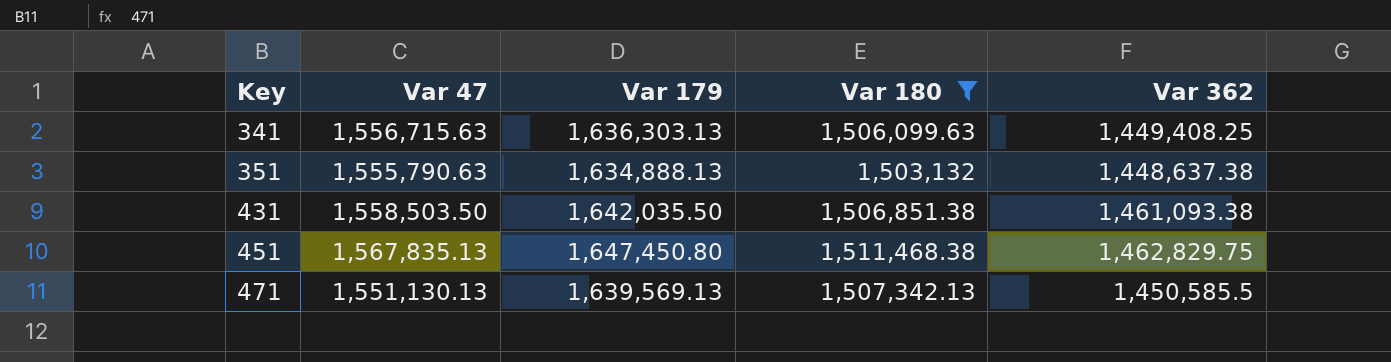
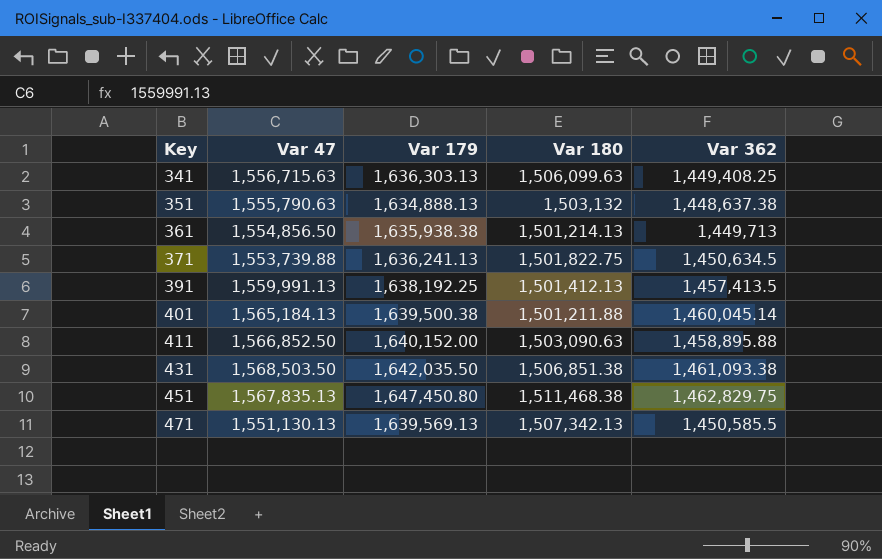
filter: Var 180 >= 1,503,132 -> none
431 | Var 47: 1,558,503.50 -> 1,568,503.50

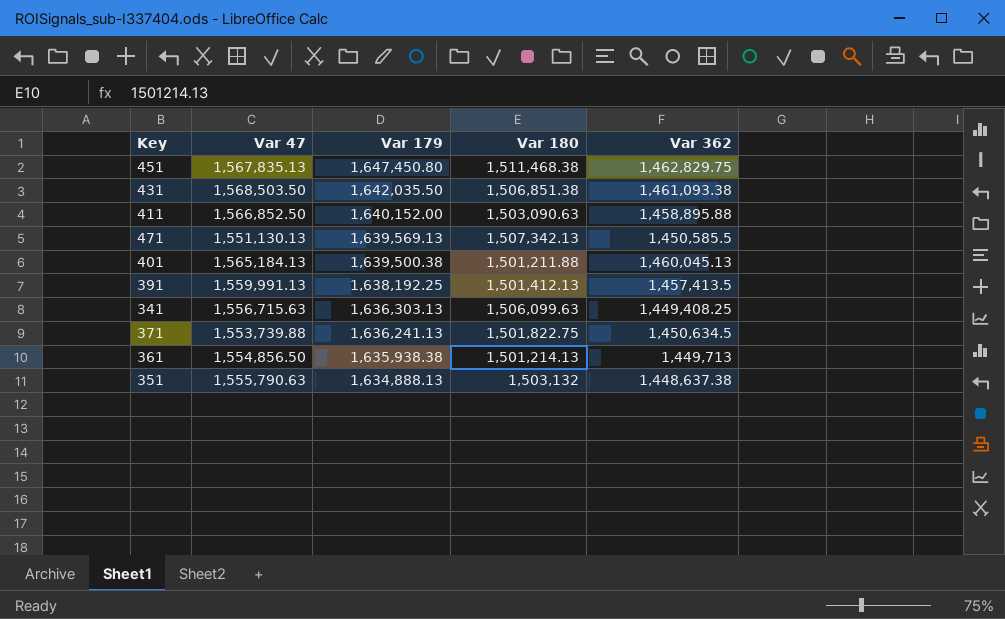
row order: Key ascending -> Var 179 descending
401 | Var 362: 1,460,045.14 -> 1,460,045.13

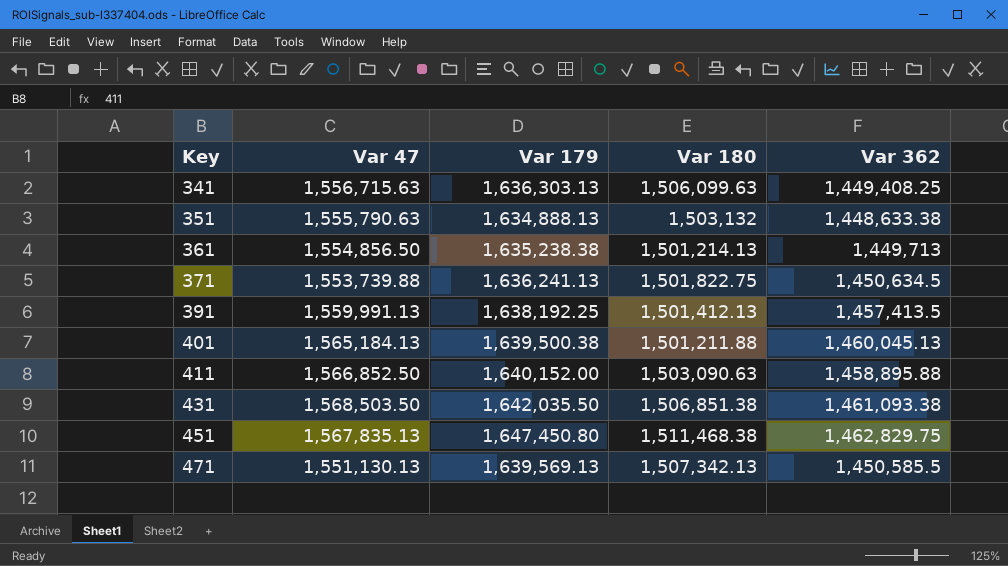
row order: Var 179 descending -> Key ascending
351 | Var 362: 1,448,637.38 -> 1,448,633.38
361 | Var 179: 1,635,938.38 -> 1,635,238.38

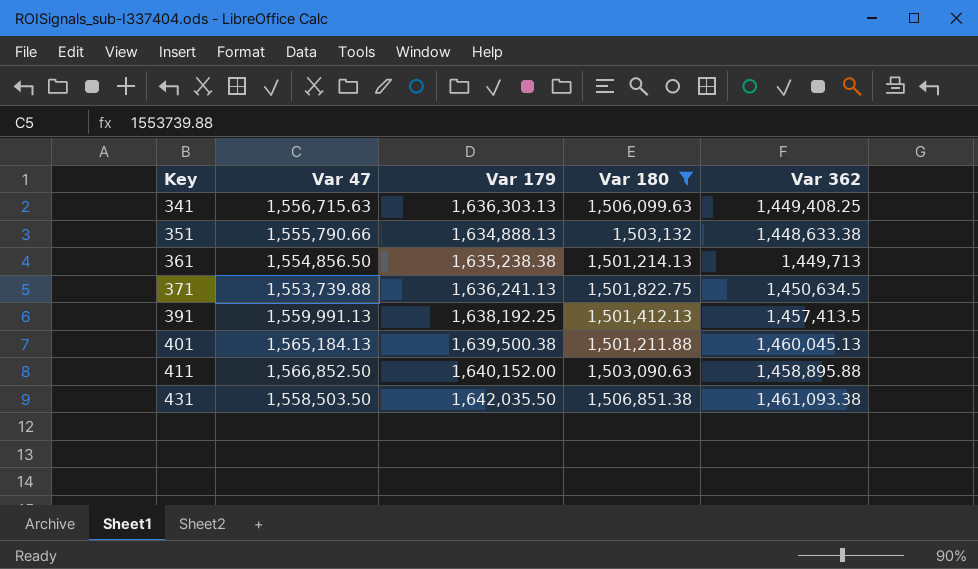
filter: none -> Var 180 <= 1,506,851.38
351 | Var 47: 1,555,790.63 -> 1,555,790.66
431 | Var 47: 1,568,503.50 -> 1,558,503.50

